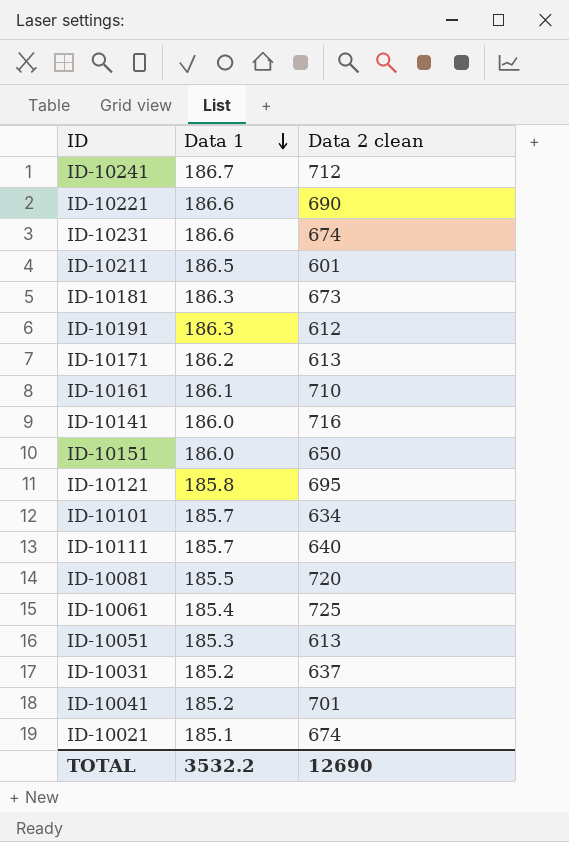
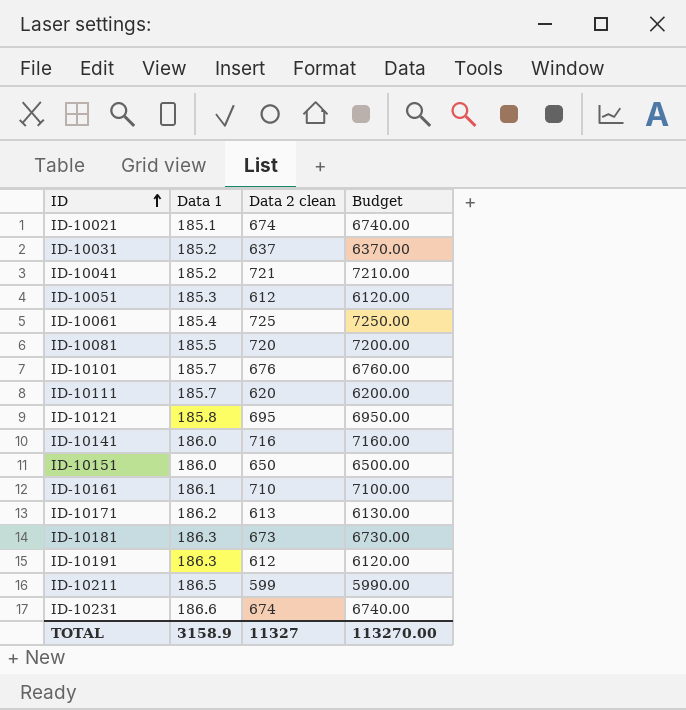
row order: Data 1 descending -> ID ascending
column Budget | formula: none -> [Data 2 clean] * 10
row ID-10241: 186.7 | 712 -> none
row ID-10221: 186.6 | 690 -> none
ID-10041 | Data 2 clean: 701 -> 721
ID-10051 | Data 2 clean: 613 -> 612
ID-10101 | Data 2 clean: 634 -> 676
ID-10111 | Data 2 clean: 640 -> 620
ID-10211 | Data 2 clean: 601 -> 599
TOTAL | Data 1: 3532.2 -> 3158.9
TOTAL | Data 2 clean: 12690 -> 11327

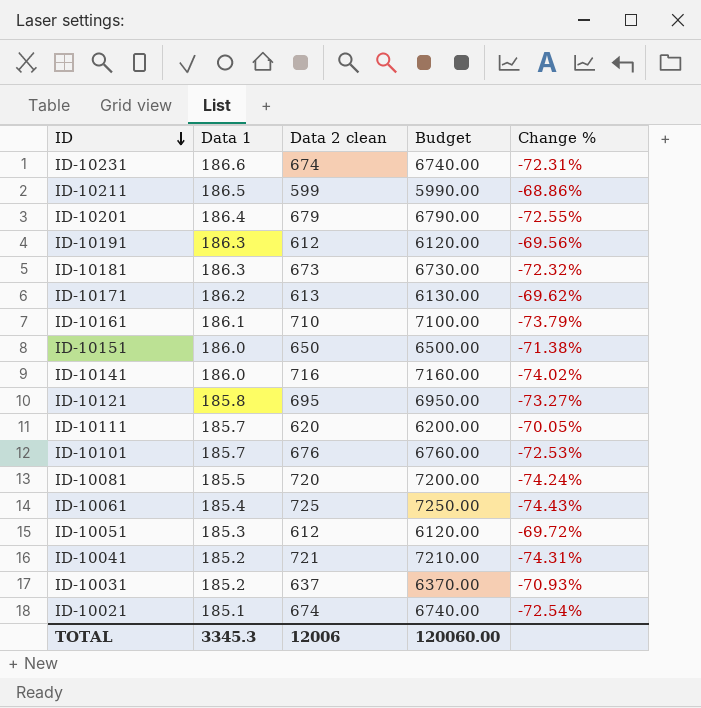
row order: ID ascending -> ID descending
column Change % | formula: none -> ([Data 1] - [Data 2 clean]) / [Data 2 clean]
row ID-10201: none -> 186.4 | 679 | 6790.00 | -72.55%
TOTAL | Data 1: 3158.9 -> 3345.3
TOTAL | Data 2 clean: 11327 -> 12006
TOTAL | Budget: 113270.00 -> 120060.00

